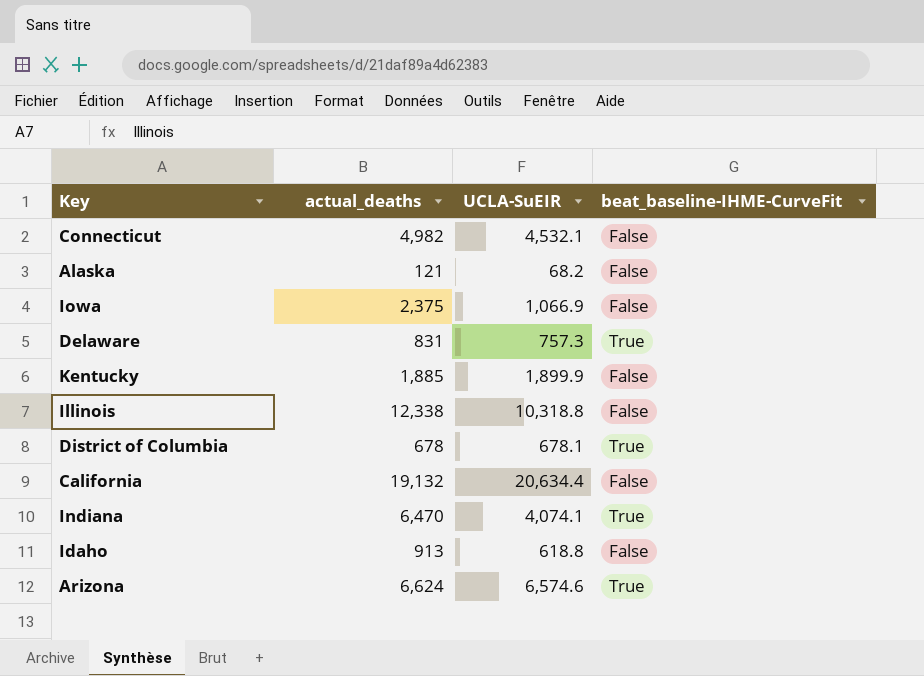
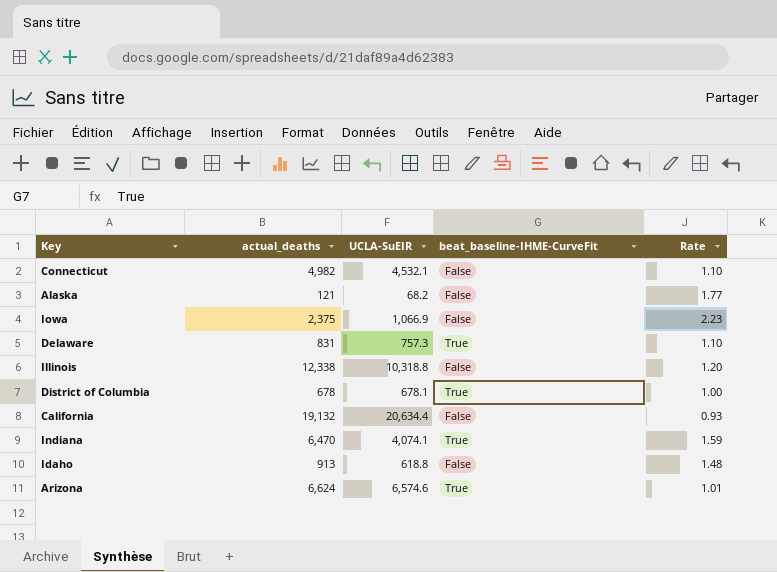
column Rate | formula: none -> [actual_deaths] / [UCLA-SuEIR]
row Kentucky: 1,885 | 1,899.9 | False -> none

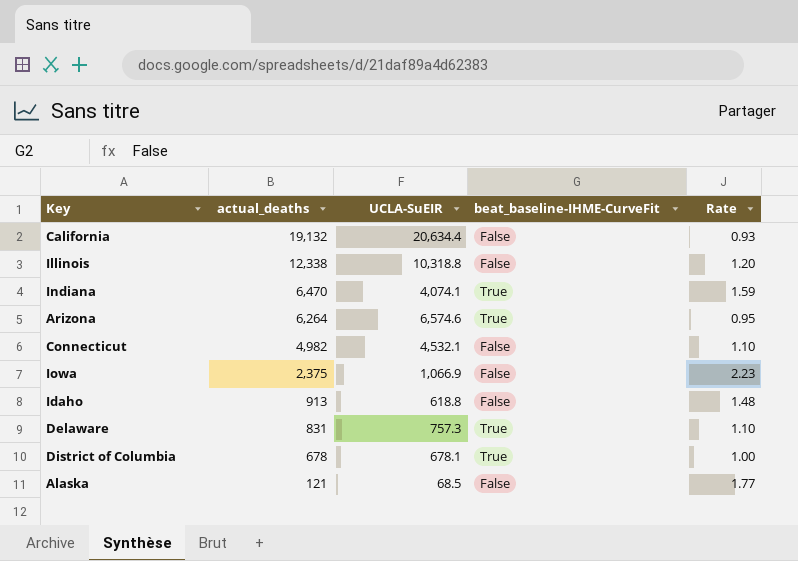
row order: none -> actual_deaths descending
Arizona | actual_deaths: 6,624 -> 6,264
Arizona | Rate: 1.01 -> 0.95
Alaska | UCLA-SuEIR: 68.2 -> 68.5

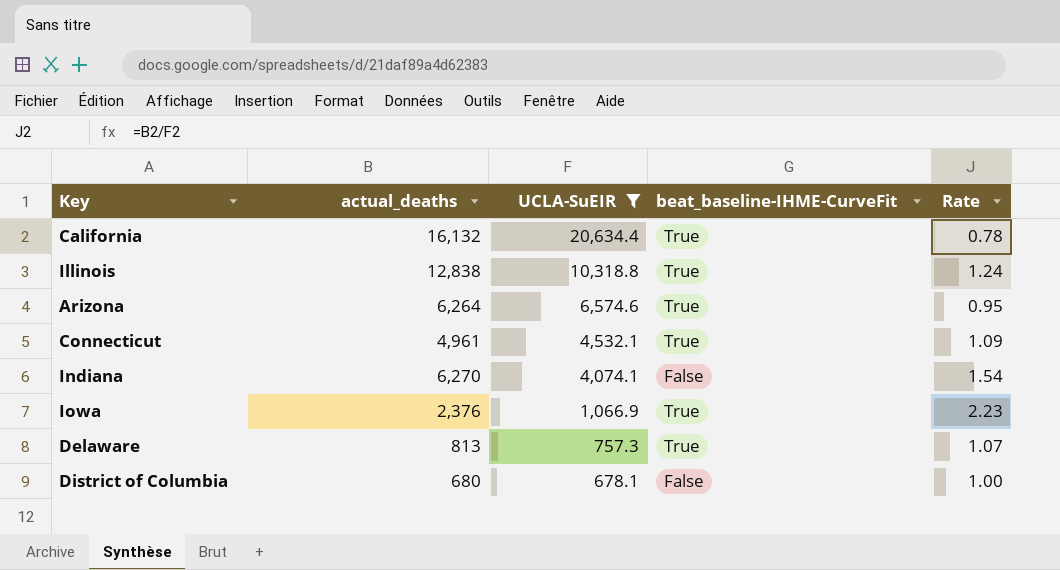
filter: none -> UCLA-SuEIR >= 678.1
row order: actual_deaths descending -> UCLA-SuEIR descending
California | actual_deaths: 19,132 -> 16,132
California | beat_baseline-IHME-CurveFit: False -> True
California | Rate: 0.93 -> 0.78
Illinois | actual_deaths: 12,338 -> 12,838
Illinois | beat_baseline-IHME-CurveFit: False -> True
Illinois | Rate: 1.20 -> 1.24
Connecticut | actual_deaths: 4,982 -> 4,961
Connecticut | beat_baseline-IHME-CurveFit: False -> True
Connecticut | Rate: 1.10 -> 1.09
Indiana | actual_deaths: 6,470 -> 6,270
Indiana | beat_baseline-IHME-CurveFit: True -> False
Indiana | Rate: 1.59 -> 1.54
Iowa | actual_deaths: 2,375 -> 2,376
Iowa | beat_baseline-IHME-CurveFit: False -> True
Delaware | actual_deaths: 831 -> 813
Delaware | Rate: 1.10 -> 1.07
District of Columbia | actual_deaths: 678 -> 680
District of Columbia | beat_baseline-IHME-CurveFit: True -> False

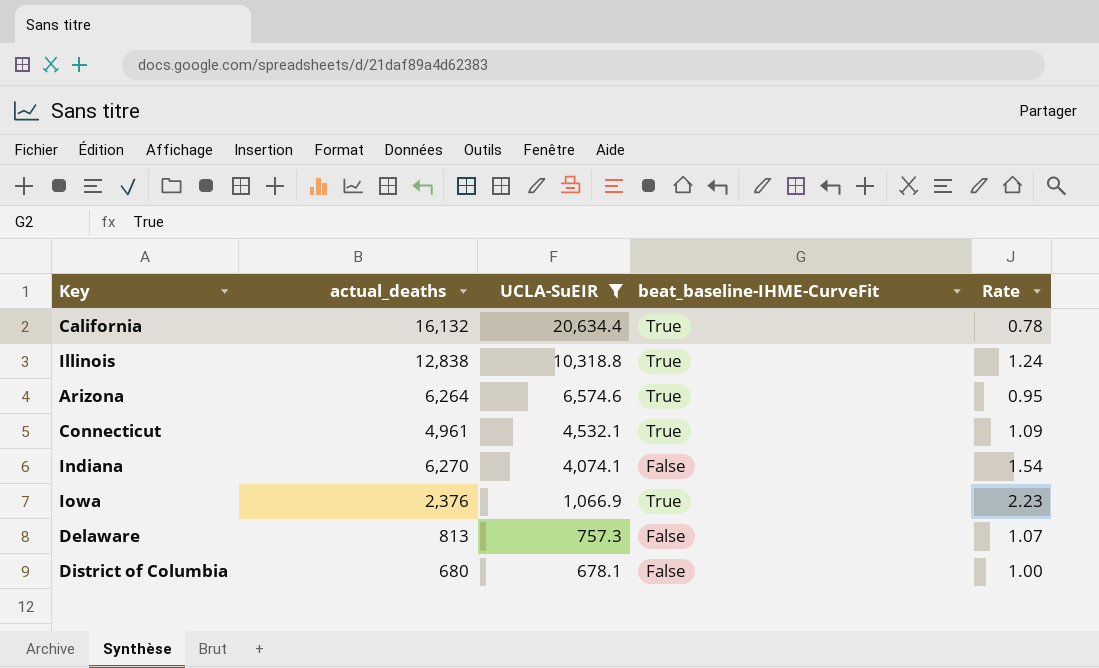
Delaware | beat_baseline-IHME-CurveFit: True -> False

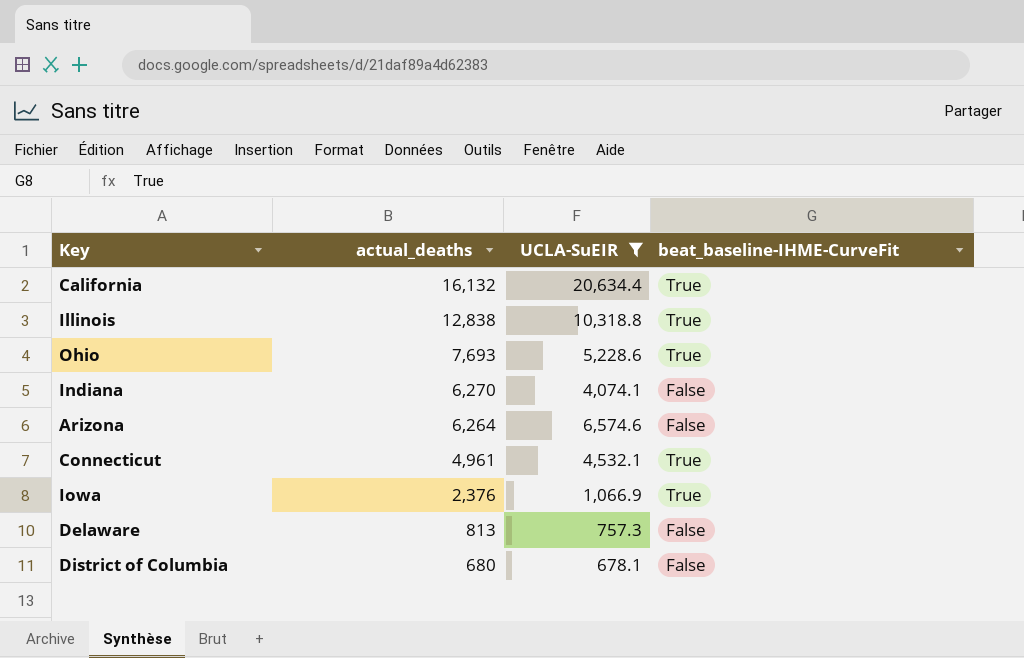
row order: UCLA-SuEIR descending -> actual_deaths descending
column Rate | formula: [actual_deaths] / [UCLA-SuEIR] -> none
row Ohio: none -> 7,693 | 5,228.6 | True
Arizona | beat_baseline-IHME-CurveFit: True -> False

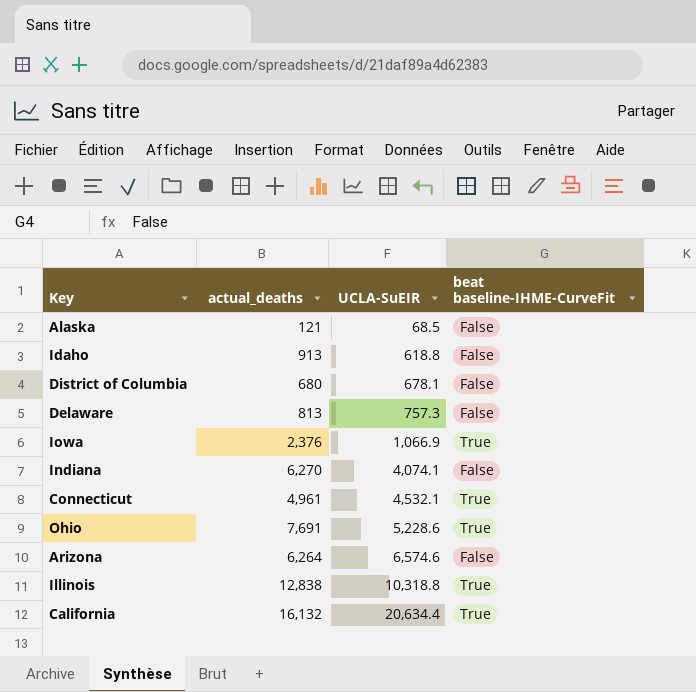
filter: UCLA-SuEIR >= 678.1 -> none
row order: actual_deaths descending -> UCLA-SuEIR ascending
column name: beat_baseline-IHME-CurveFit -> beat baseline-IHME-CurveFit
Ohio | actual_deaths: 7,693 -> 7,691

